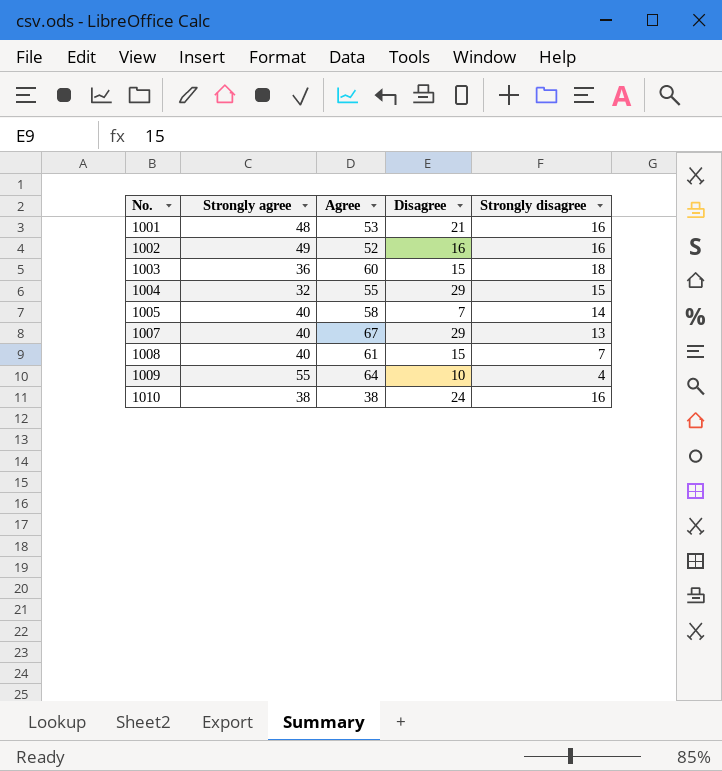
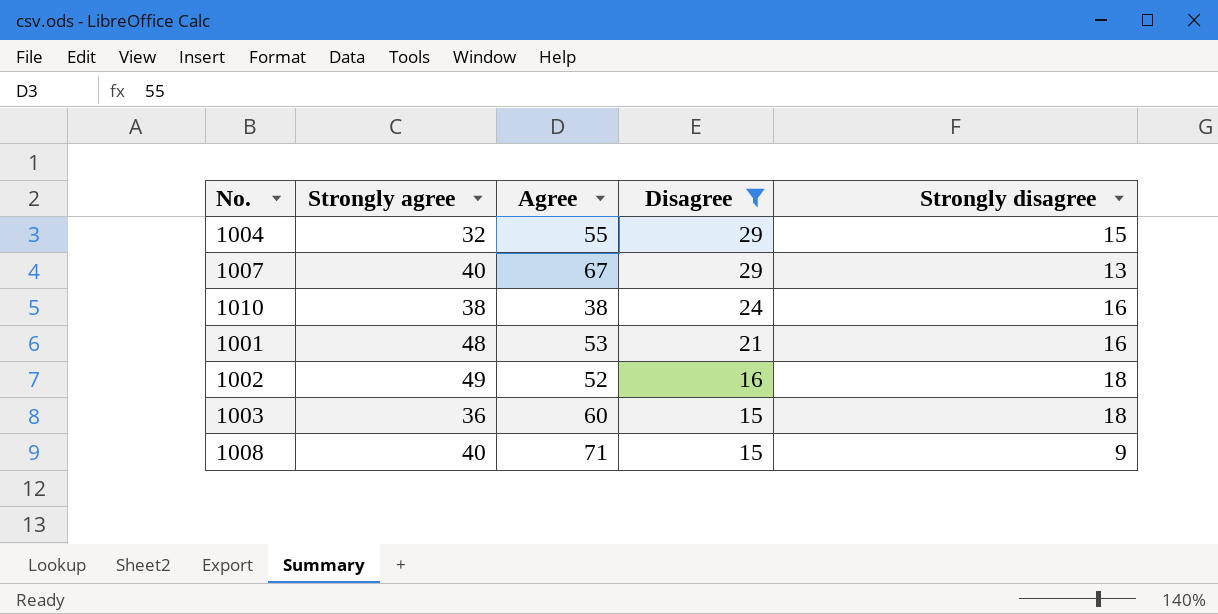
filter: none -> Disagree >= 15
row order: No. ascending -> Disagree descending
1002 | Strongly disagree: 16 -> 18
1008 | Agree: 61 -> 71
1008 | Strongly disagree: 7 -> 9

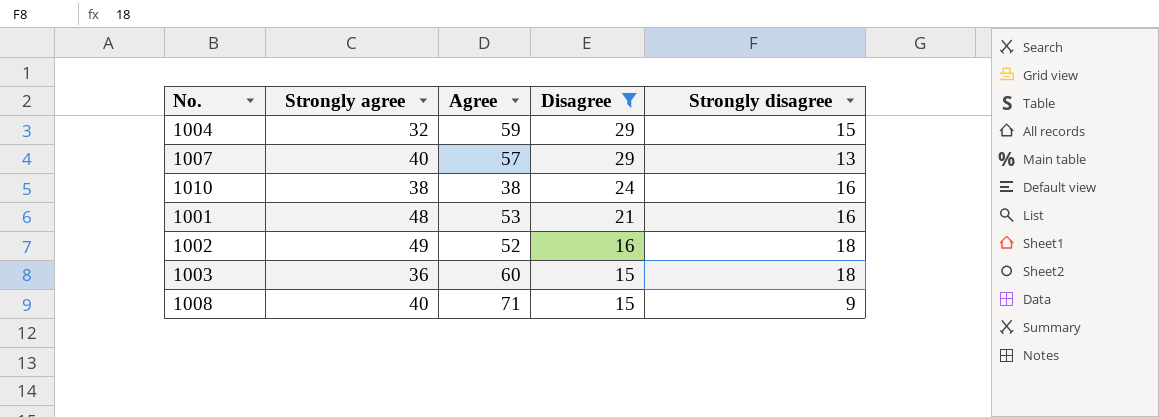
1004 | Agree: 55 -> 59
1007 | Agree: 67 -> 57

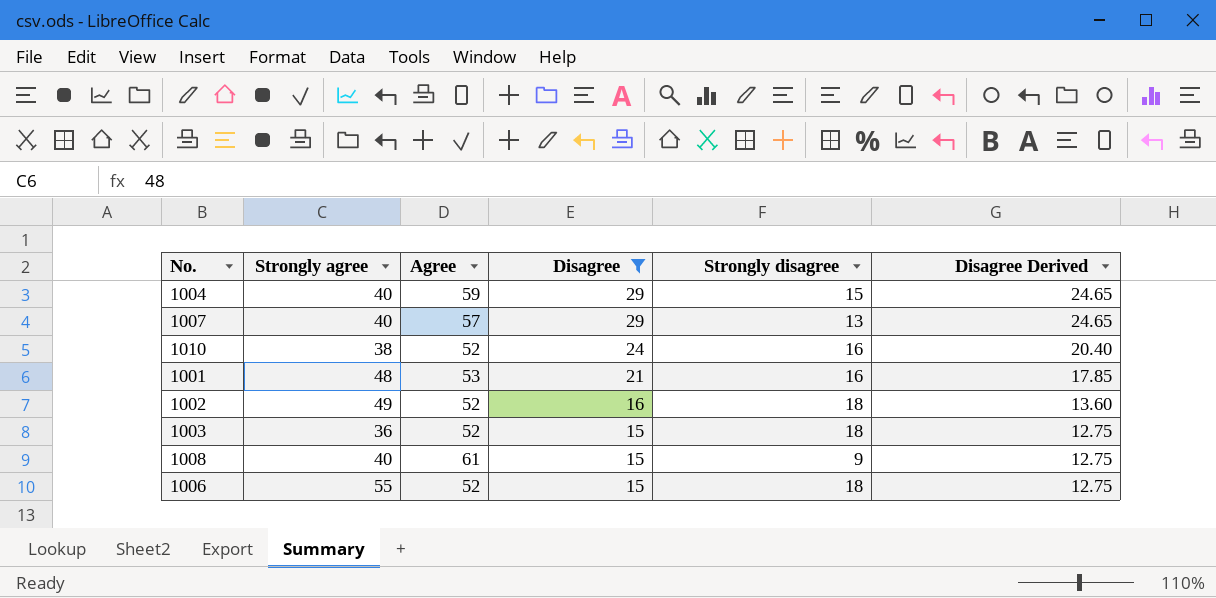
column Disagree Derived | formula: none -> [Disagree] * 0.85
1004 | Strongly agree: 32 -> 40
1010 | Agree: 38 -> 52
1003 | Agree: 60 -> 52
1008 | Agree: 71 -> 61
row 1006: none -> 55 | 52 | 15 | 18 | 12.75

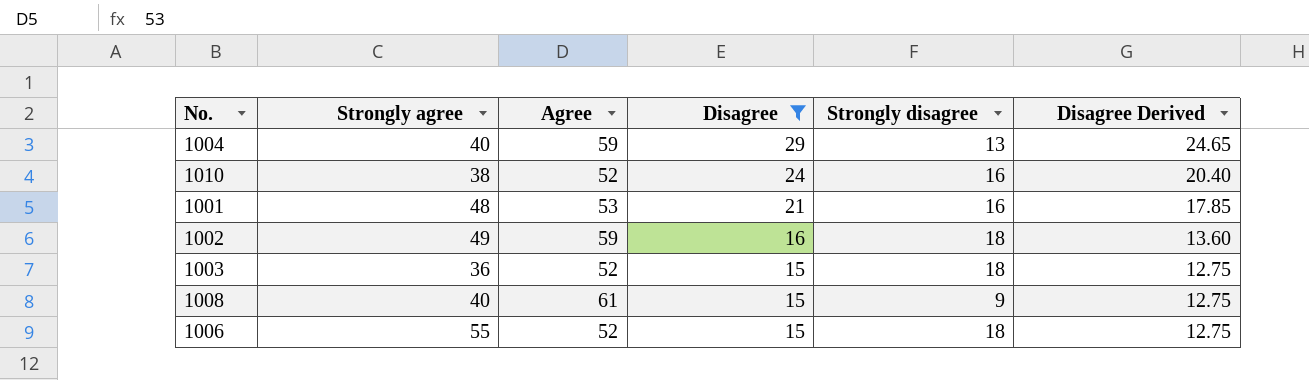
row 1007: 40 | 57 | 29 | 13 | 24.65 -> none
1004 | Strongly disagree: 15 -> 13
1002 | Agree: 52 -> 59

